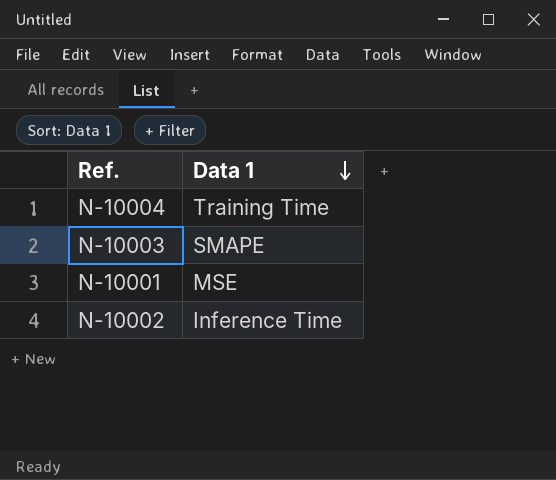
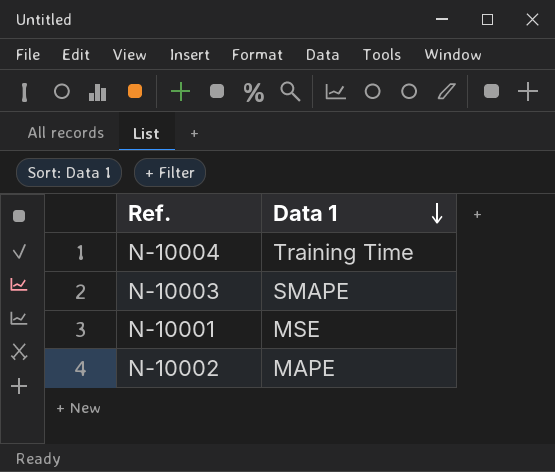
N-10002 | Data 1: Inference Time -> MAPE

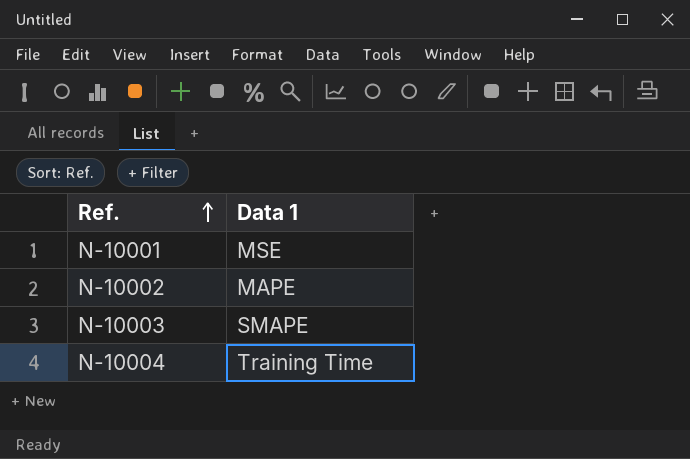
row order: Data 1 descending -> Ref. ascending

